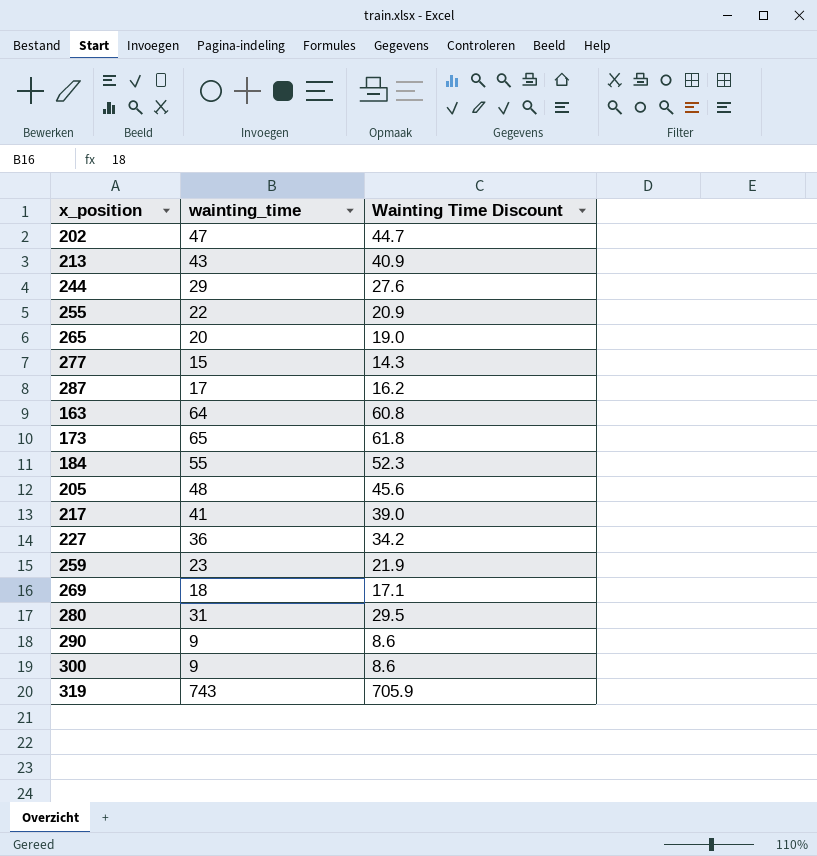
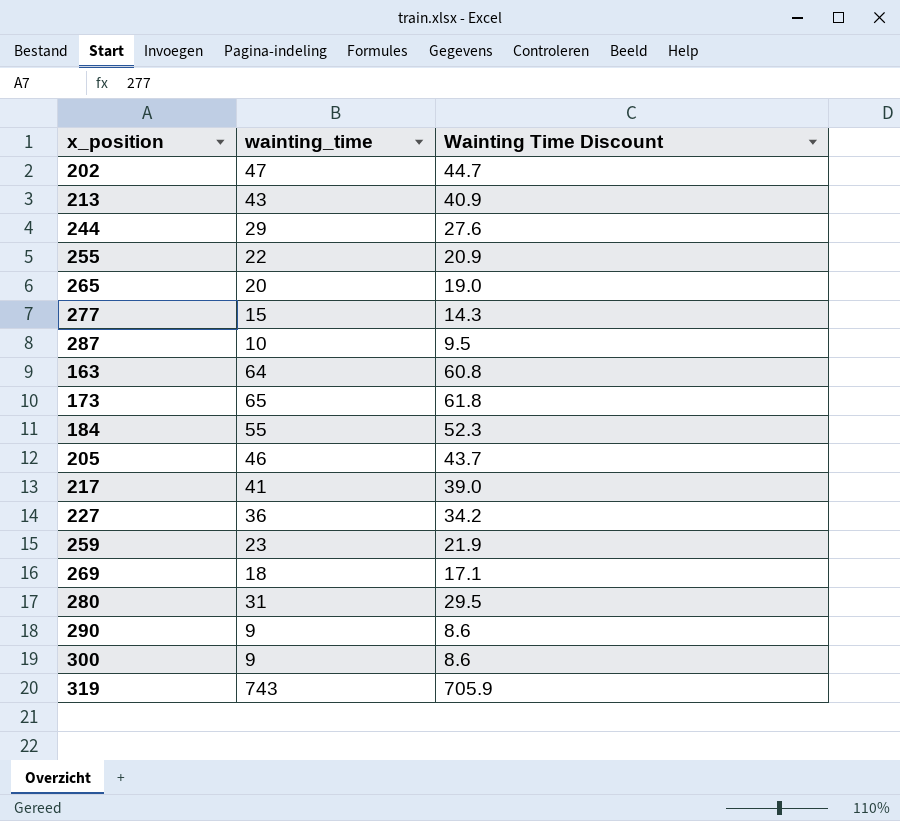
287 | wainting_time: 17 -> 10
287 | Wainting Time Discount: 16.2 -> 9.5
205 | wainting_time: 48 -> 46
205 | Wainting Time Discount: 45.6 -> 43.7

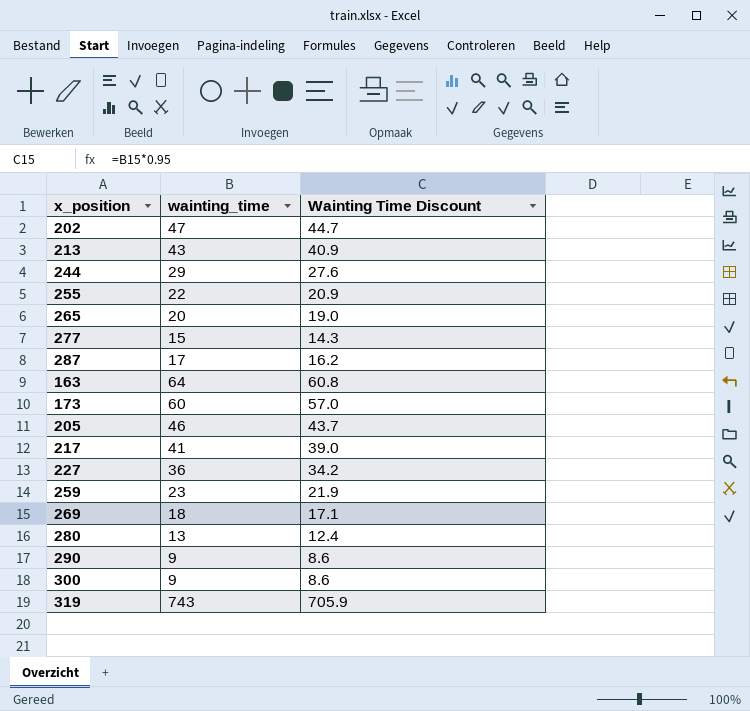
row 184: 55 | 52.3 -> none
287 | wainting_time: 10 -> 17
287 | Wainting Time Discount: 9.5 -> 16.2
173 | wainting_time: 65 -> 60
173 | Wainting Time Discount: 61.8 -> 57.0
280 | wainting_time: 31 -> 13
280 | Wainting Time Discount: 29.5 -> 12.4

